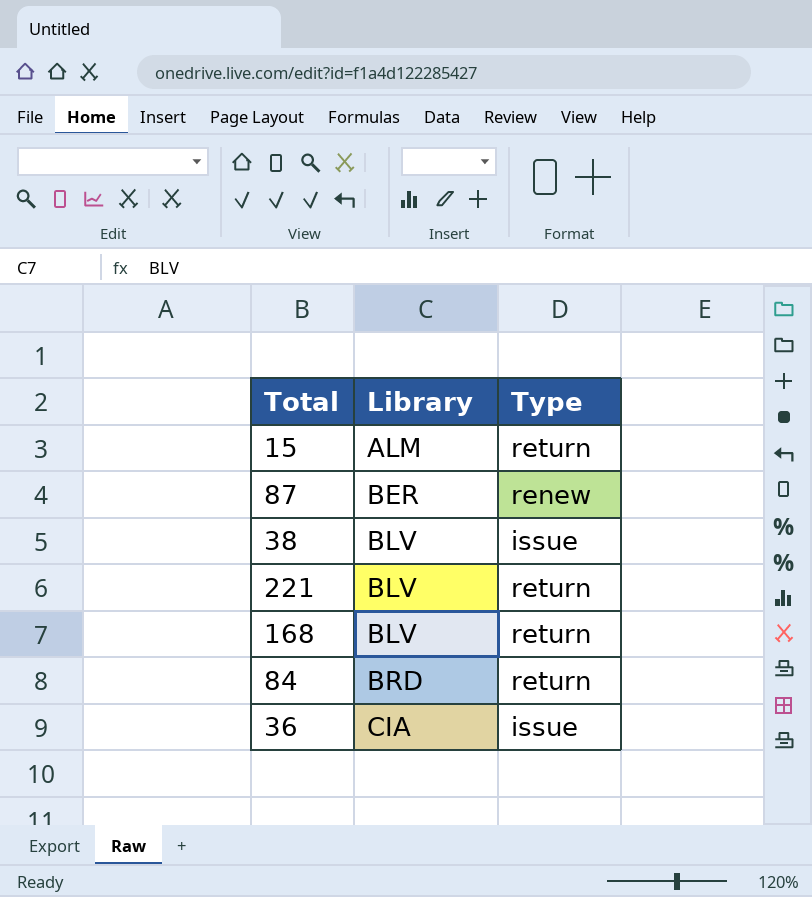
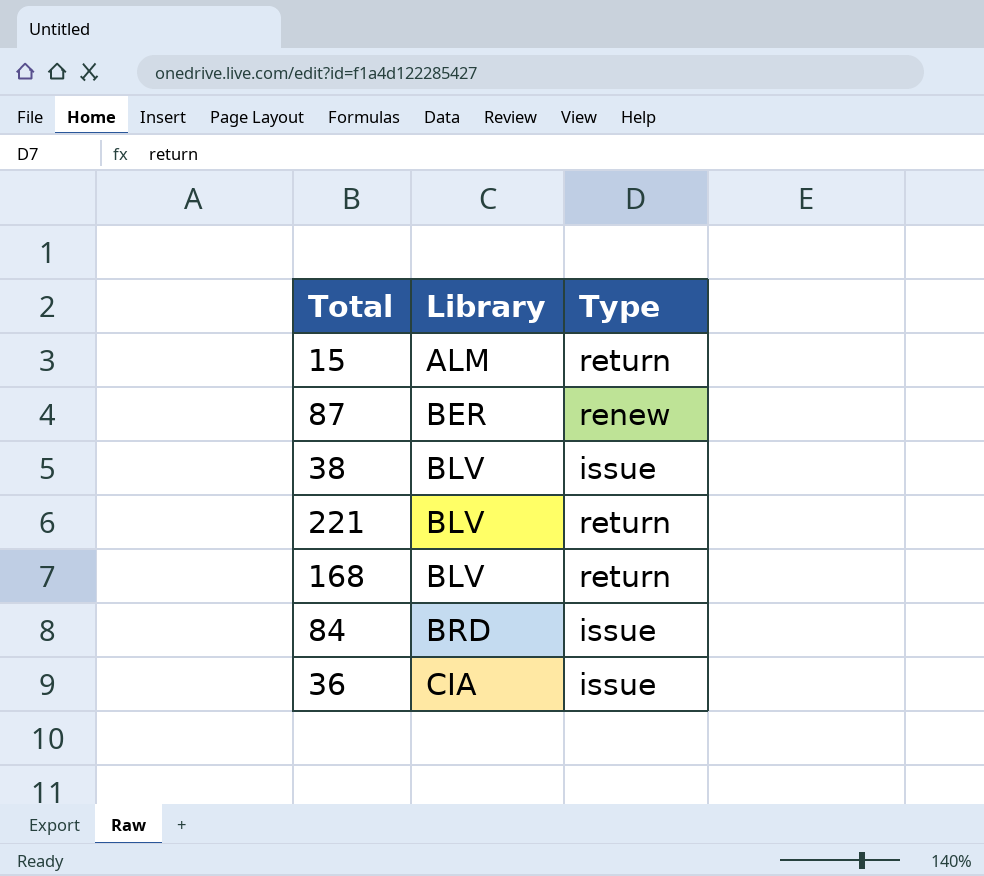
84 | Type: return -> issue

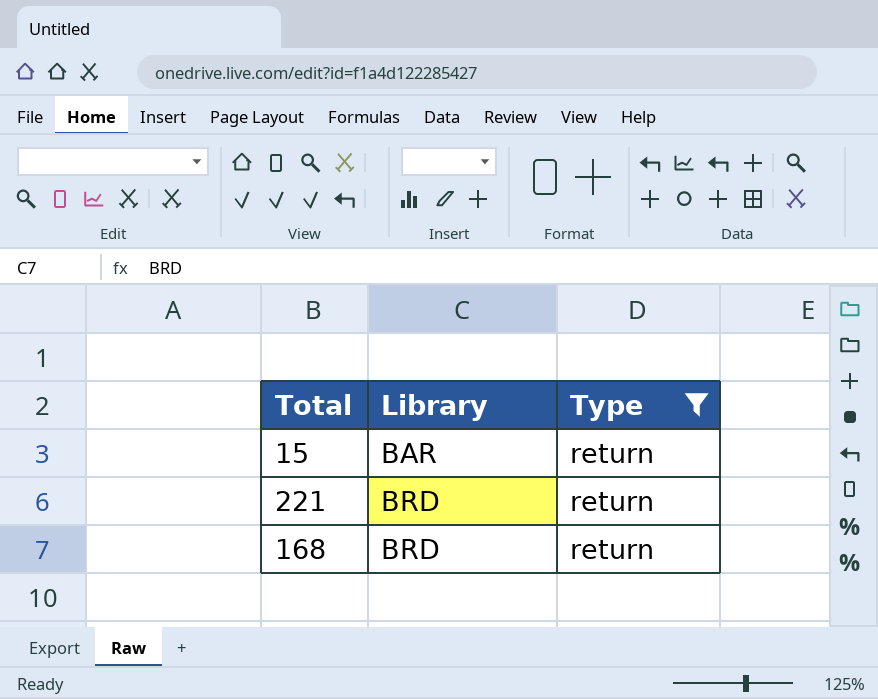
filter: none -> Type = return
15 | Library: ALM -> BAR
221 | Library: BLV -> BRD
168 | Library: BLV -> BRD

